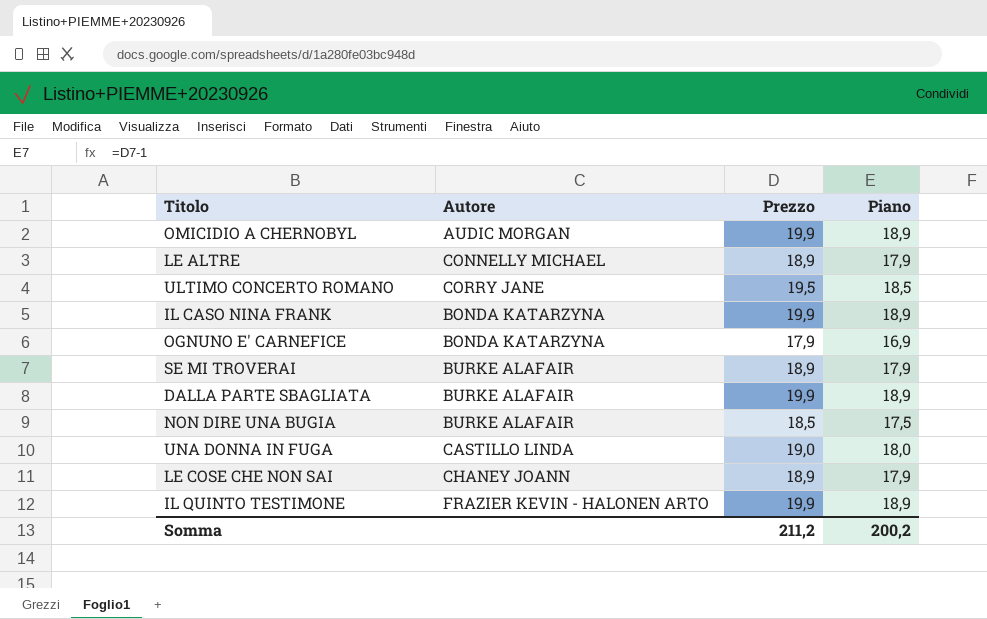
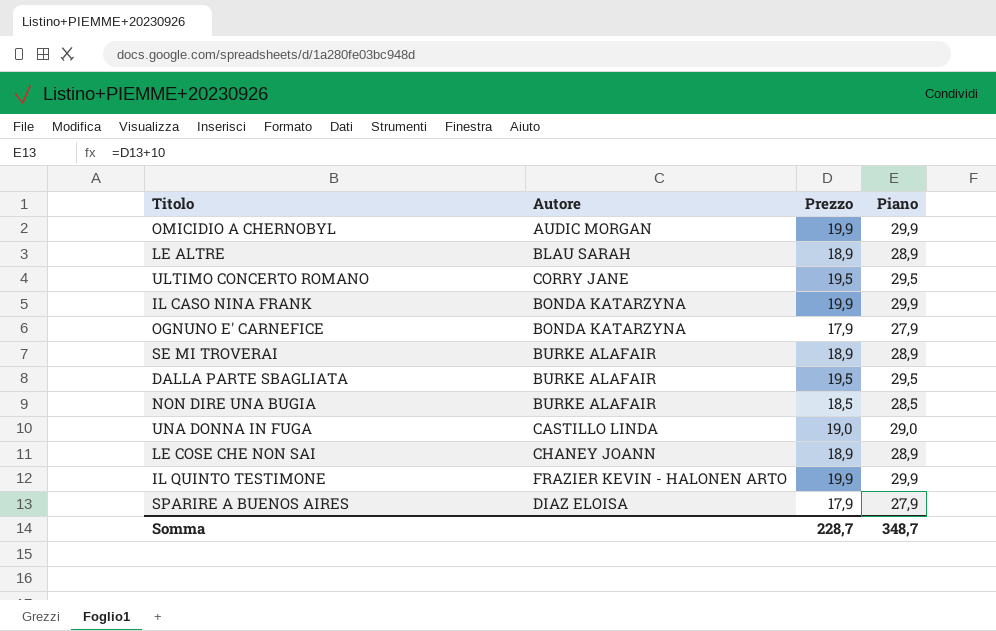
column Piano | formula: [Prezzo] - 1 -> [Prezzo] + 10
LE ALTRE | Autore: CONNELLY MICHAEL -> BLAU SARAH
DALLA PARTE SBAGLIATA | Prezzo: 19,9 -> 19,5
row SPARIRE A BUENOS AIRES: none -> DIAZ ELOISA | 17,9 | 27,9
Somma | Prezzo: 211,2 -> 228,7
Somma | Piano: 200,2 -> 348,7

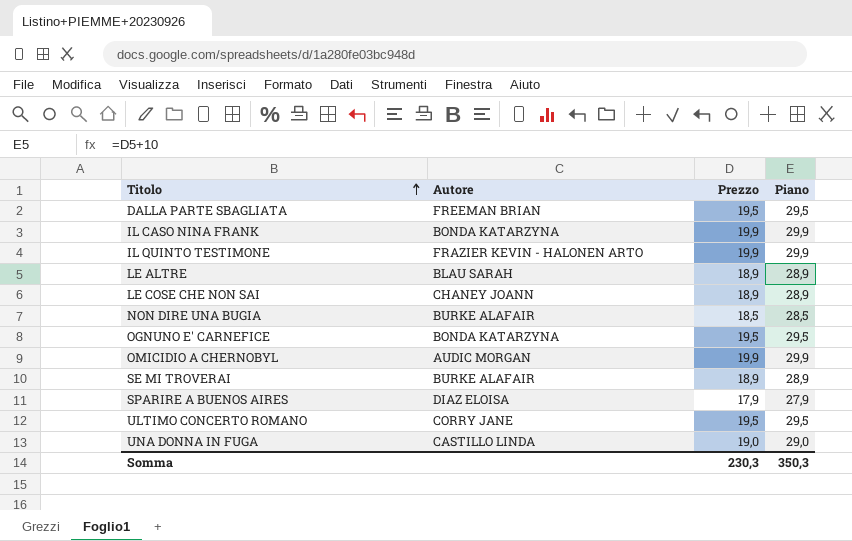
row order: none -> Titolo ascending
DALLA PARTE SBAGLIATA | Autore: BURKE ALAFAIR -> FREEMAN BRIAN
OGNUNO E' CARNEFICE | Prezzo: 17,9 -> 19,5
OGNUNO E' CARNEFICE | Piano: 27,9 -> 29,5
Somma | Prezzo: 228,7 -> 230,3
Somma | Piano: 348,7 -> 350,3

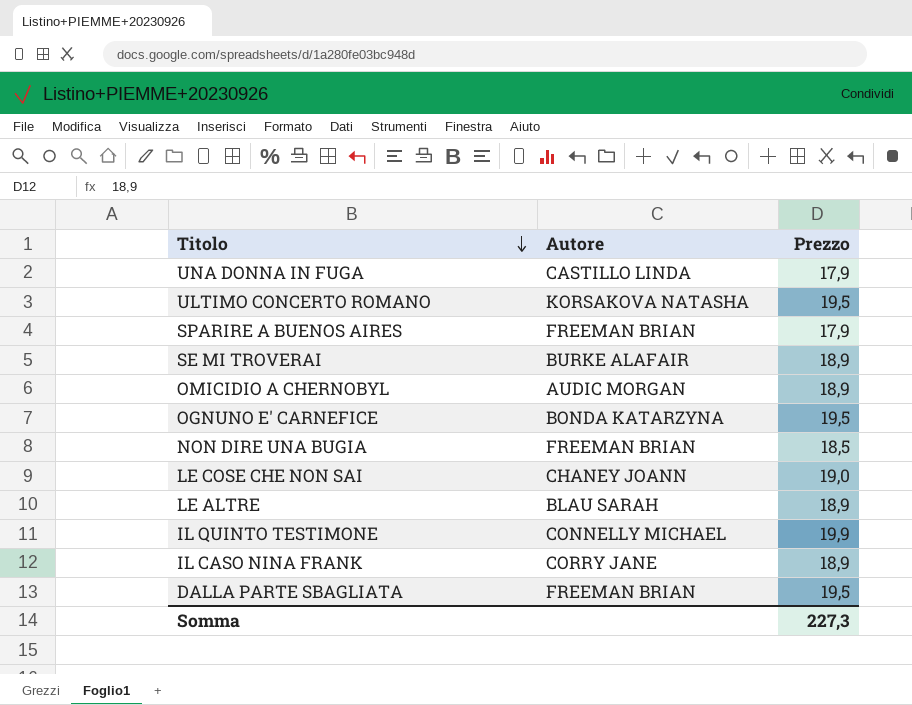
row order: Titolo ascending -> Titolo descending
column Piano | formula: [Prezzo] + 10 -> none
UNA DONNA IN FUGA | Prezzo: 19,0 -> 17,9
ULTIMO CONCERTO ROMANO | Autore: CORRY JANE -> KORSAKOVA NATASHA
SPARIRE A BUENOS AIRES | Autore: DIAZ ELOISA -> FREEMAN BRIAN
OMICIDIO A CHERNOBYL | Prezzo: 19,9 -> 18,9
NON DIRE UNA BUGIA | Autore: BURKE ALAFAIR -> FREEMAN BRIAN
LE COSE CHE NON SAI | Prezzo: 18,9 -> 19,0
IL QUINTO TESTIMONE | Autore: FRAZIER KEVIN - HALONEN ARTO -> CONNELLY MICHAEL
IL CASO NINA FRANK | Autore: BONDA KATARZYNA -> CORRY JANE
IL CASO NINA FRANK | Prezzo: 19,9 -> 18,9
Somma | Prezzo: 230,3 -> 227,3

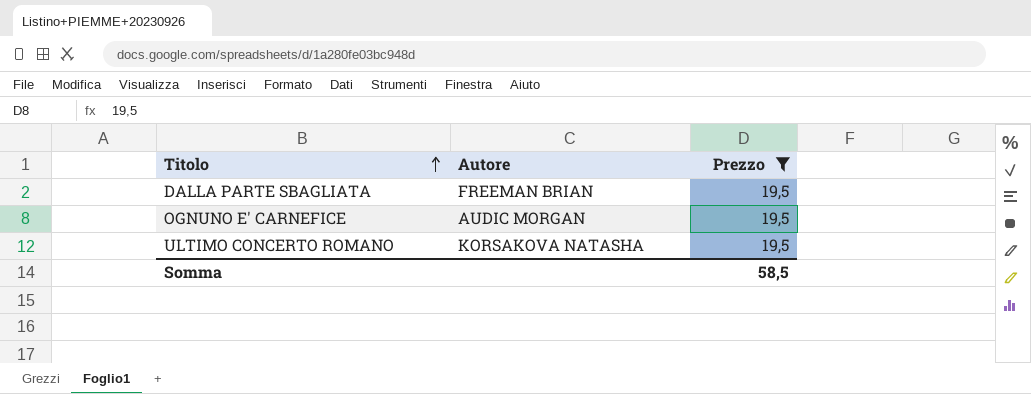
filter: none -> Prezzo = 19,5
row order: Titolo descending -> Titolo ascending
OGNUNO E' CARNEFICE | Autore: BONDA KATARZYNA -> AUDIC MORGAN
Somma | Prezzo: 227,3 -> 58,5

